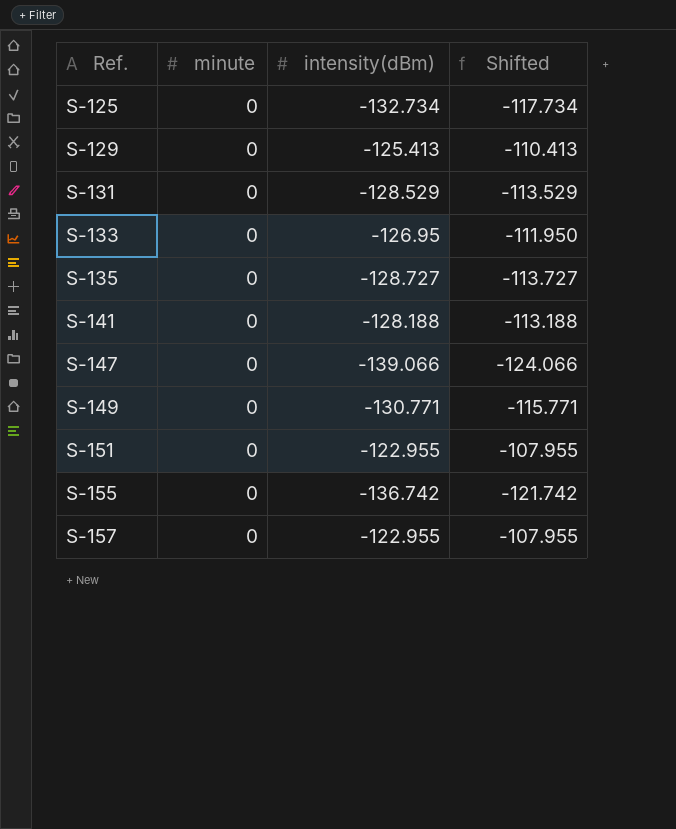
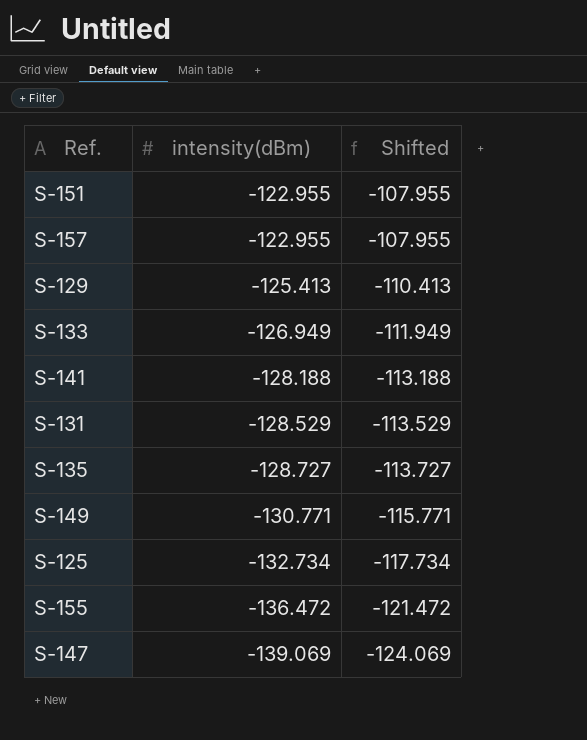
row order: Ref. ascending -> intensity(dBm) descending
column minute | position: 2 -> none
S-133 | intensity(dBm): -126.95 -> -126.949
S-133 | Shifted: -111.950 -> -111.949
S-155 | intensity(dBm): -136.742 -> -136.472
S-155 | Shifted: -121.742 -> -121.472
S-147 | intensity(dBm): -139.066 -> -139.069
S-147 | Shifted: -124.066 -> -124.069

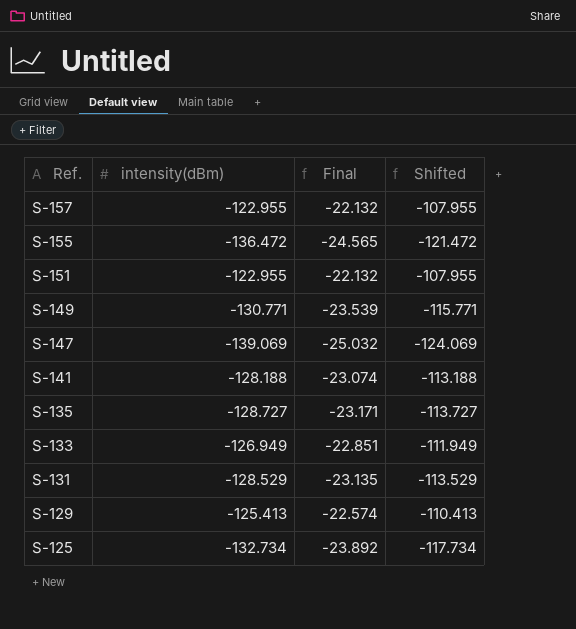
row order: intensity(dBm) descending -> Ref. descending
column Final | formula: none -> [intensity(dBm)] * 0.18

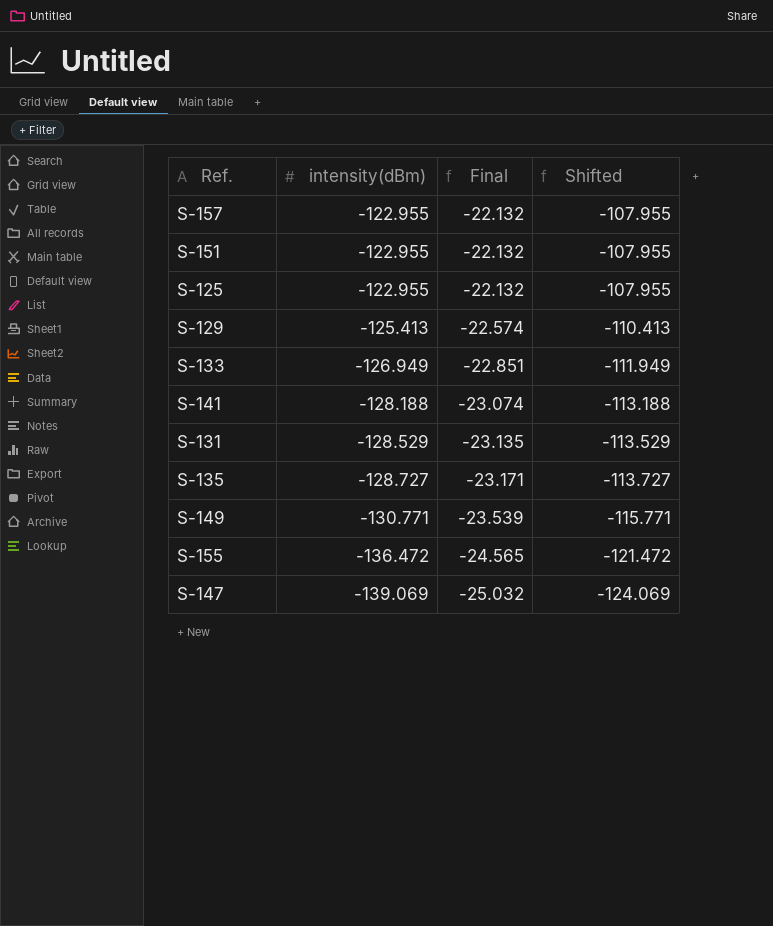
row order: Ref. descending -> intensity(dBm) descending
S-125 | intensity(dBm): -132.734 -> -122.955
S-125 | Final: -23.892 -> -22.132
S-125 | Shifted: -117.734 -> -107.955

